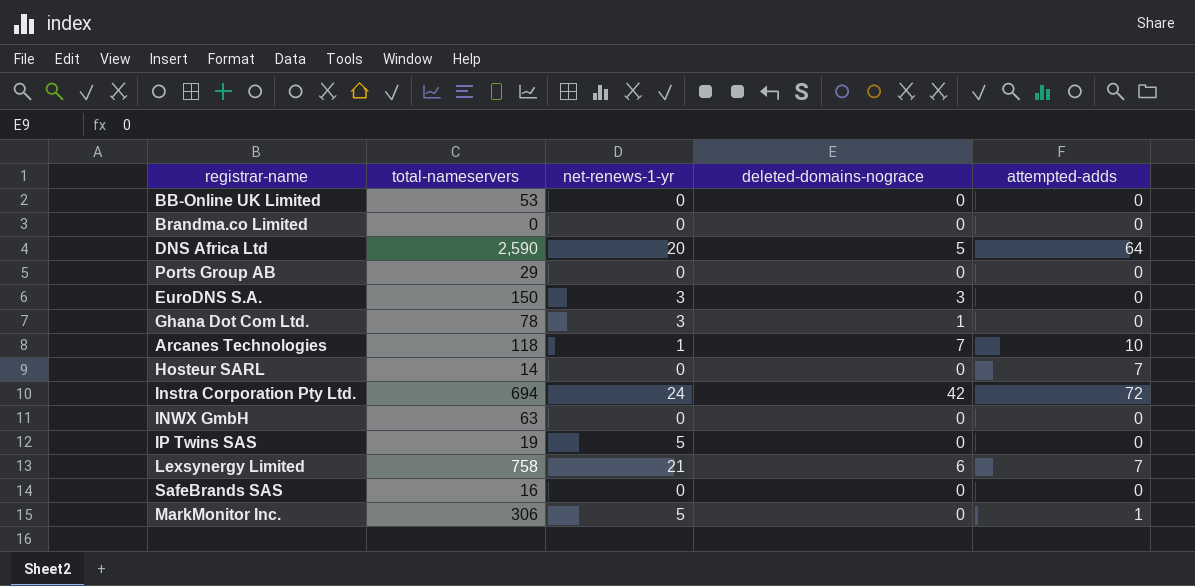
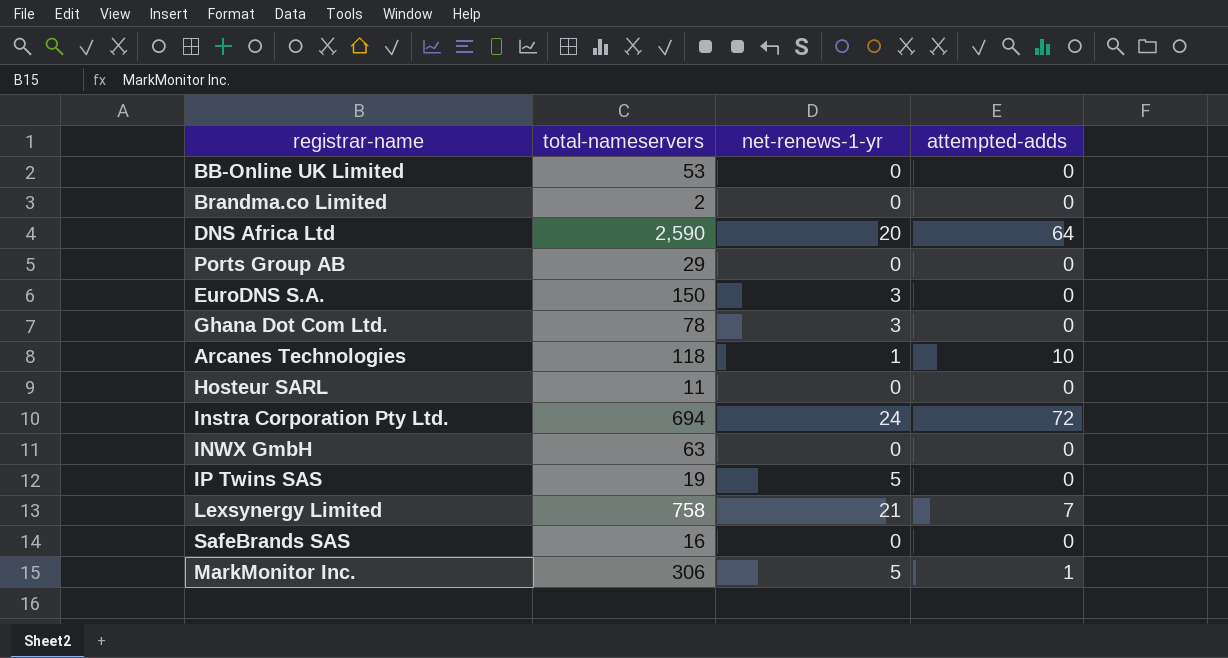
column deleted-domains-nograce | position: 4 -> none
Brandma.co Limited | total-nameservers: 0 -> 2
Hosteur SARL | total-nameservers: 14 -> 11
Hosteur SARL | attempted-adds: 7 -> 0

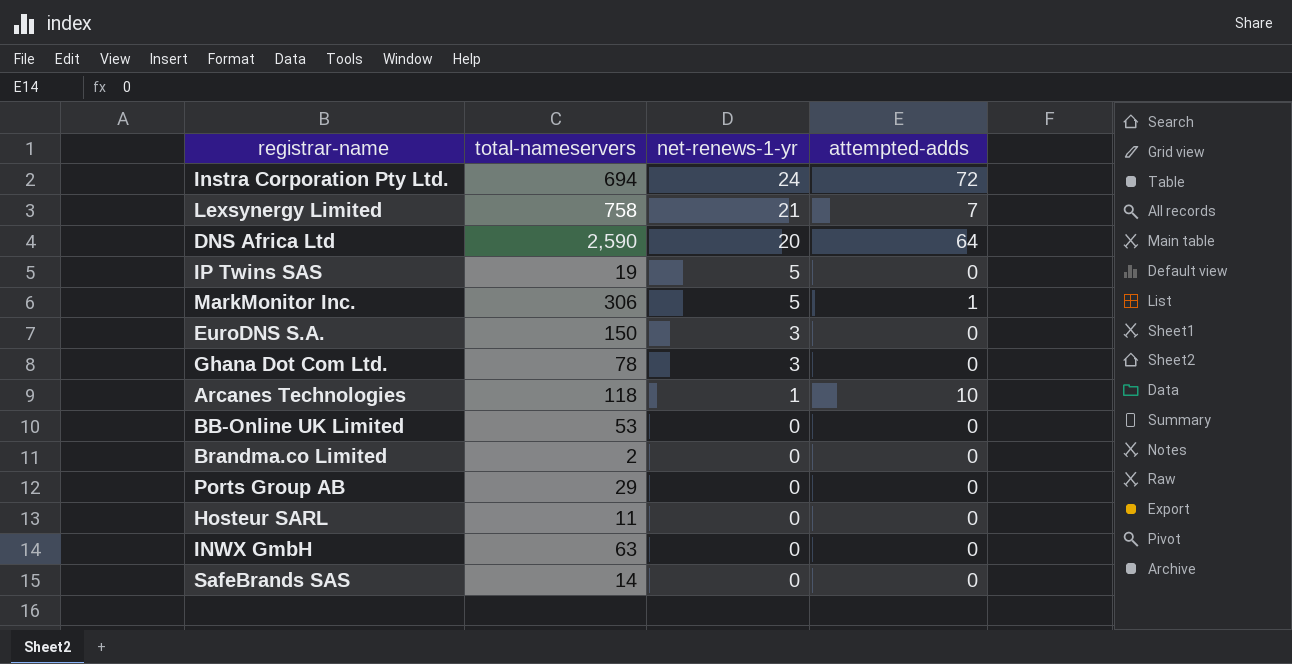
row order: none -> net-renews-1-yr descending
SafeBrands SAS | total-nameservers: 16 -> 14

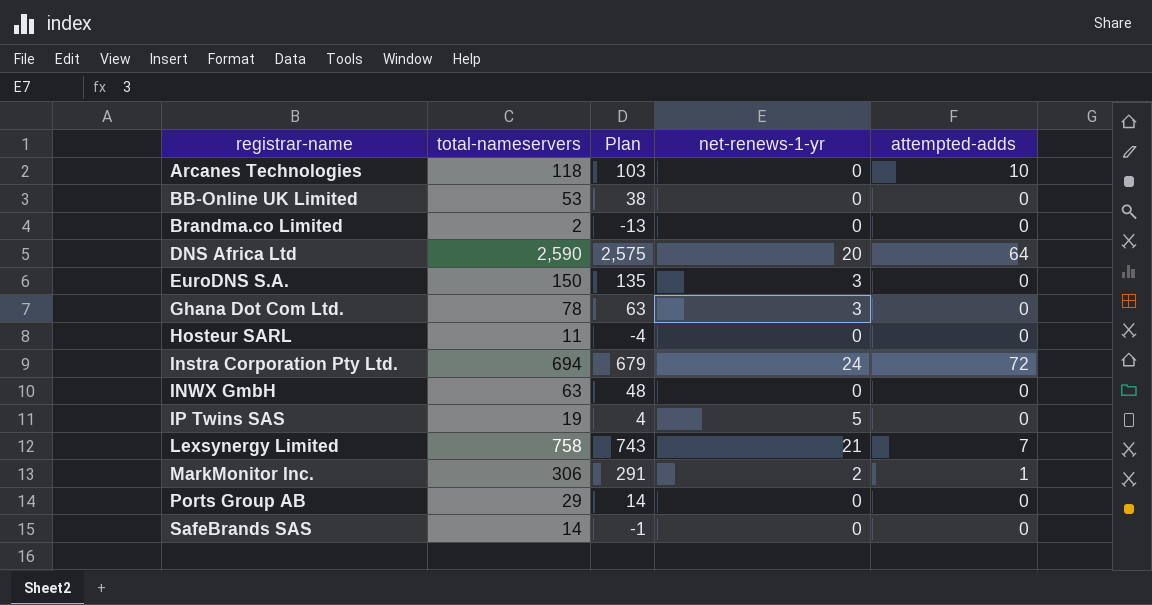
row order: net-renews-1-yr descending -> registrar-name ascending
column Plan | formula: none -> [total-nameservers] - 15
Arcanes Technologies | net-renews-1-yr: 1 -> 0
MarkMonitor Inc. | net-renews-1-yr: 5 -> 2

